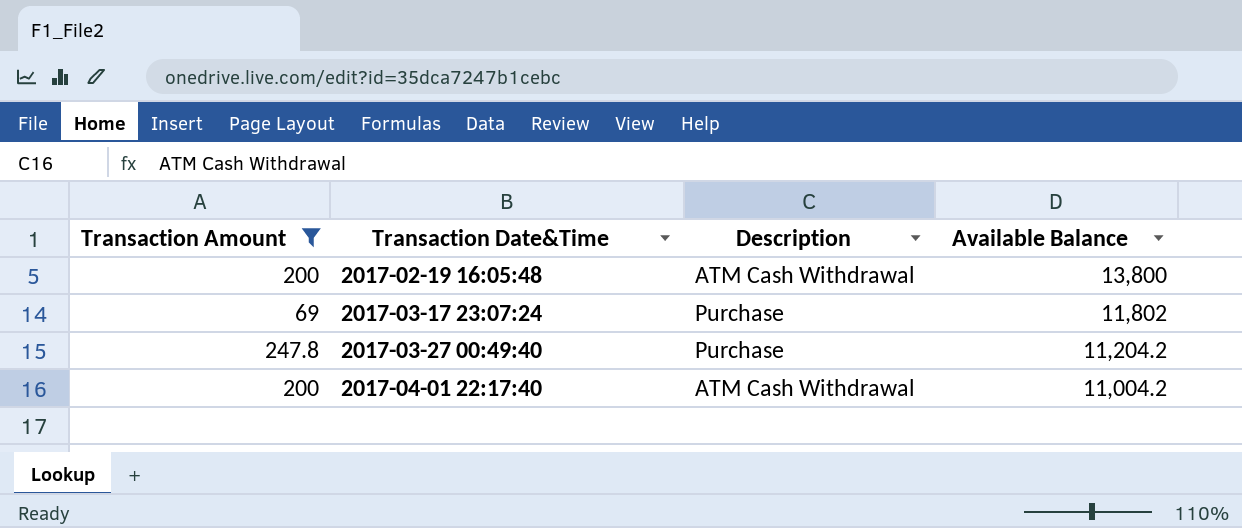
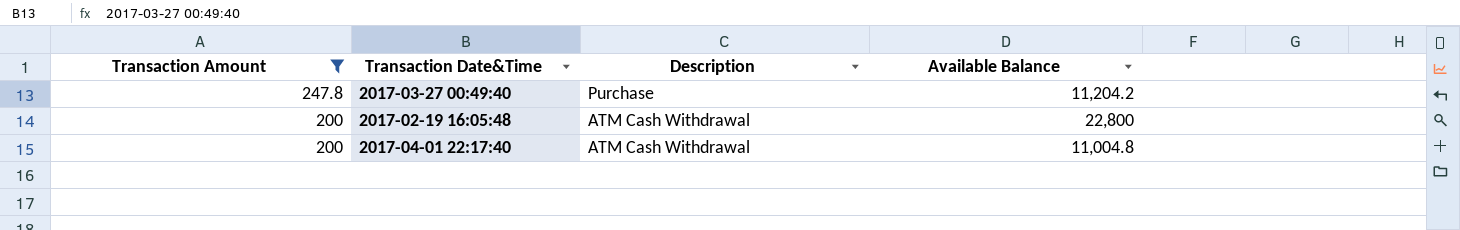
row order: Transaction Date&Time ascending -> Transaction Amount descending
row 2017-03-17 23:07:24: 69 | Purchase | 11,802 -> none
2017-02-19 16:05:48 | Available Balance: 13,800 -> 22,800
2017-04-01 22:17:40 | Available Balance: 11,004.2 -> 11,004.8

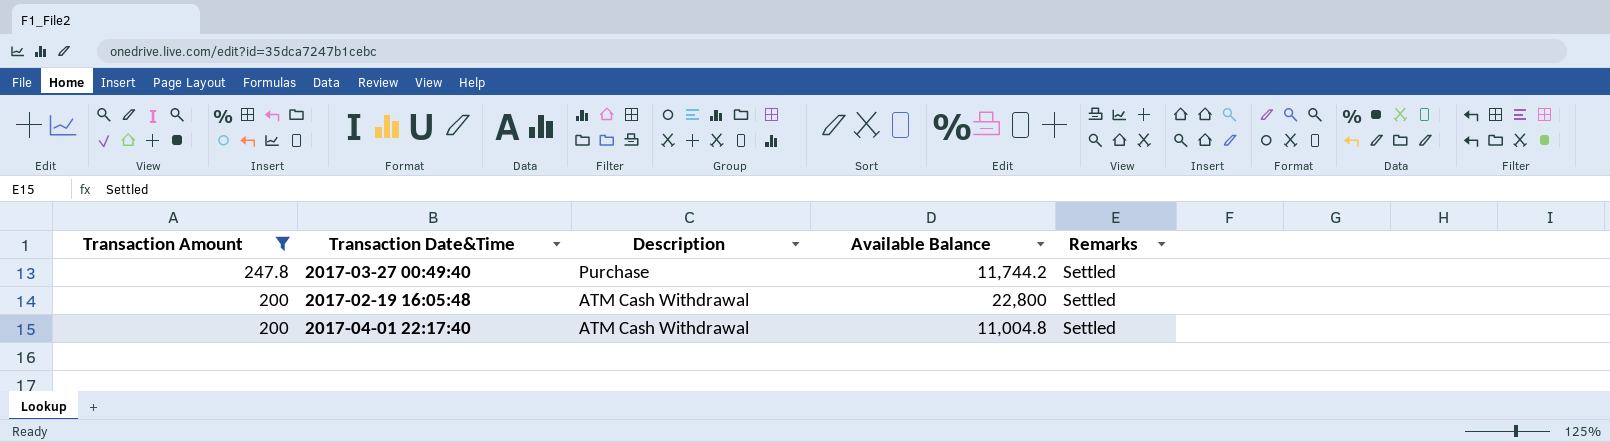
column Remarks | position: none -> 5
2017-03-27 00:49:40 | Available Balance: 11,204.2 -> 11,744.2

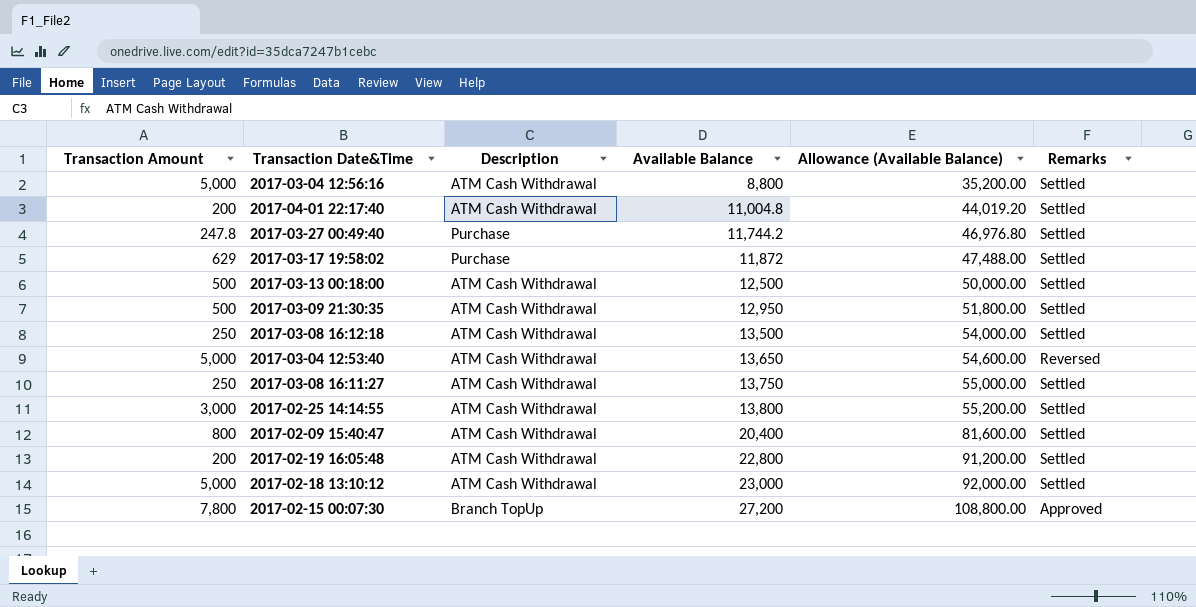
filter: Transaction Amount <= 247.8 -> none
row order: Transaction Amount descending -> Available Balance ascending
column Allowance (Available Balance) | formula: none -> [Available Balance] * 4

